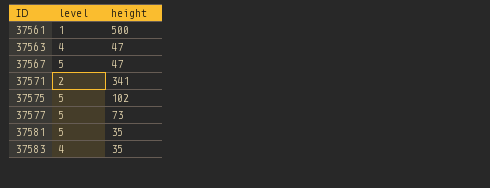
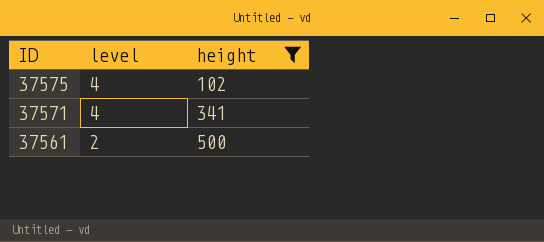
filter: none -> height >= 102
row order: ID ascending -> ID descending
37575 | level: 5 -> 4
37571 | level: 2 -> 4
37561 | level: 1 -> 2

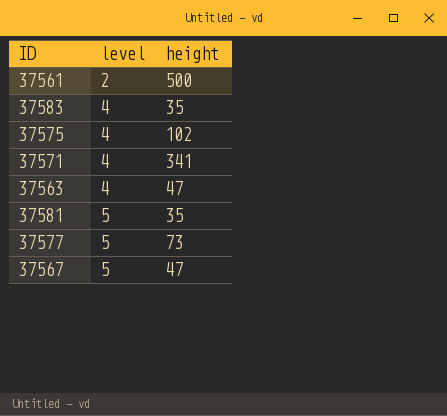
filter: height >= 102 -> none
row order: ID descending -> level ascending

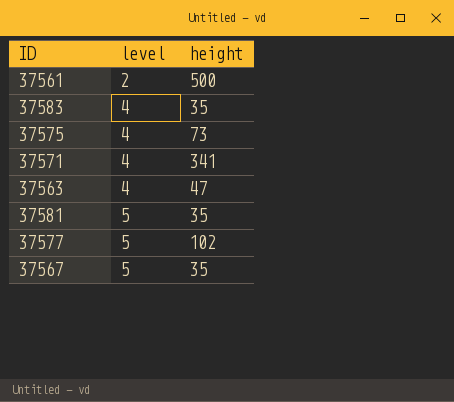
37575 | height: 102 -> 73
37577 | height: 73 -> 102
37567 | height: 47 -> 35

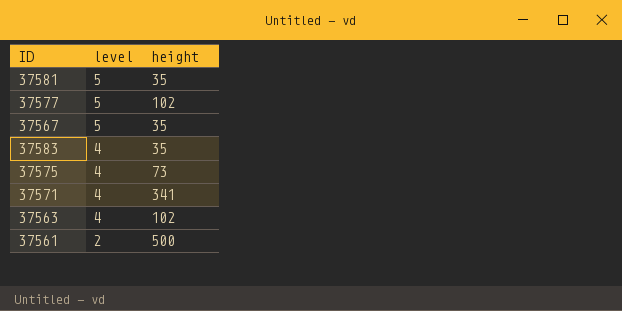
row order: level ascending -> level descending
37563 | height: 47 -> 102

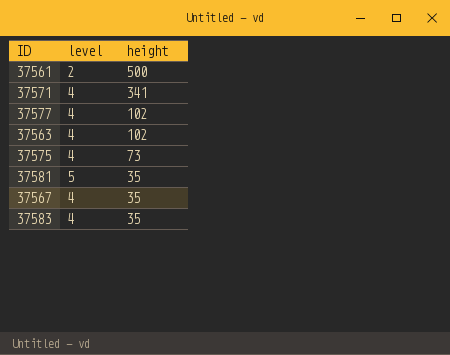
row order: level descending -> height descending
37577 | level: 5 -> 4
37567 | level: 5 -> 4

